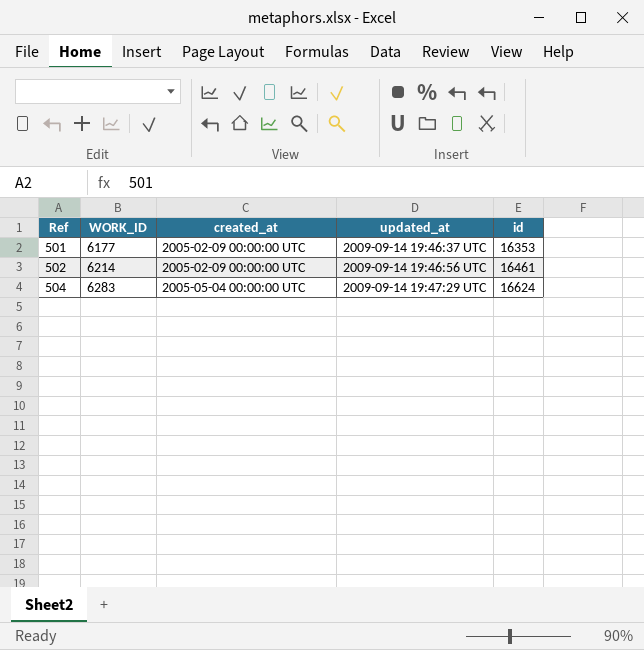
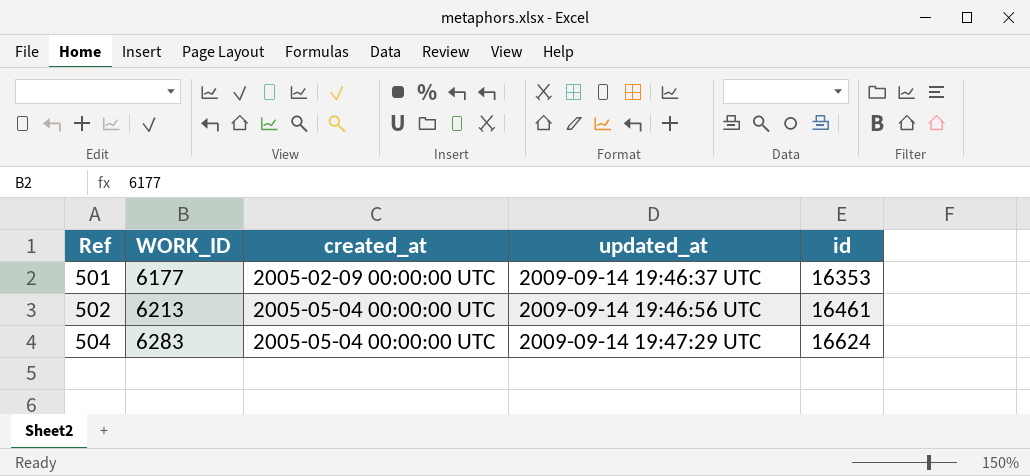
502 | WORK_ID: 6214 -> 6213
502 | created_at: 2005-02-09 00:00:00 UTC -> 2005-05-04 00:00:00 UTC

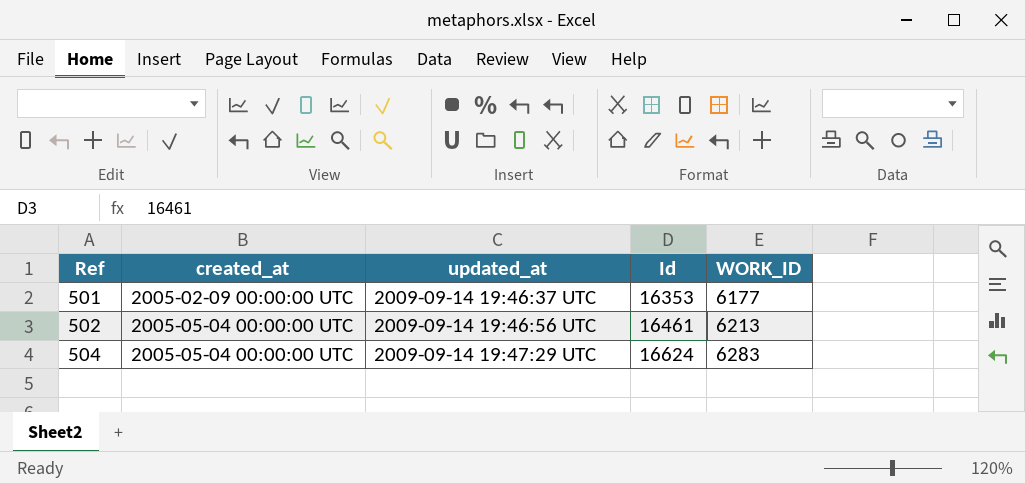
column name: id -> Id
column WORK_ID | position: 2 -> 5

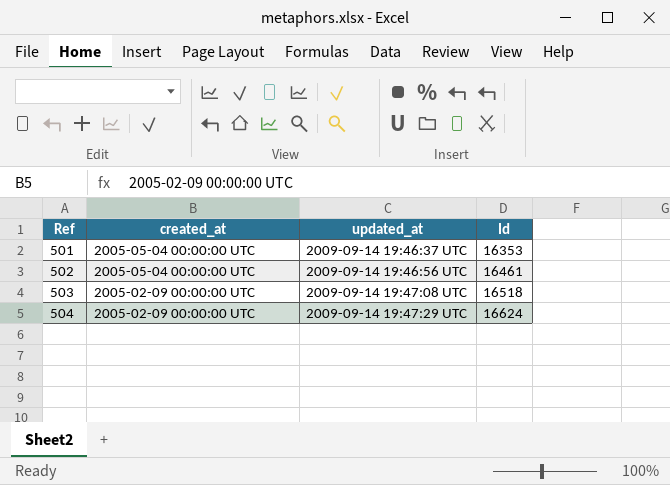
column WORK_ID | position: 5 -> none
501 | created_at: 2005-02-09 00:00:00 UTC -> 2005-05-04 00:00:00 UTC
row 503: none -> 2005-02-09 00:00:00 UTC | 2009-09-14 19:47:08 UTC | 16518
504 | created_at: 2005-05-04 00:00:00 UTC -> 2005-02-09 00:00:00 UTC

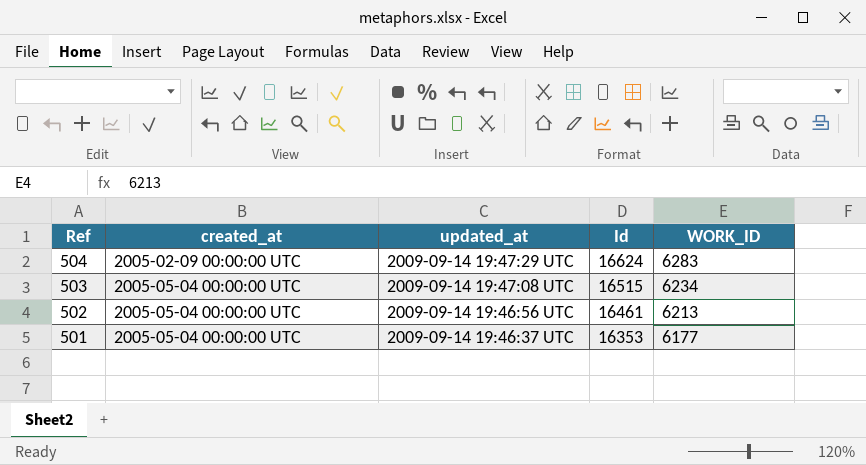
row order: Ref ascending -> Ref descending
column WORK_ID | position: none -> 5
503 | created_at: 2005-02-09 00:00:00 UTC -> 2005-05-04 00:00:00 UTC
503 | Id: 16518 -> 16515

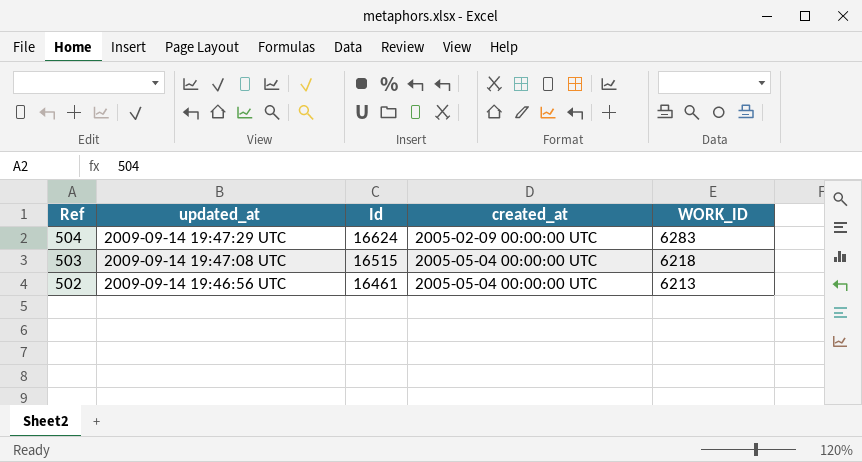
column created_at | position: 2 -> 4
row 501: 2005-05-04 00:00:00 UTC | 2009-09-14 19:46:37 UTC | 16353 | 6177 -> none
503 | WORK_ID: 6234 -> 6218

